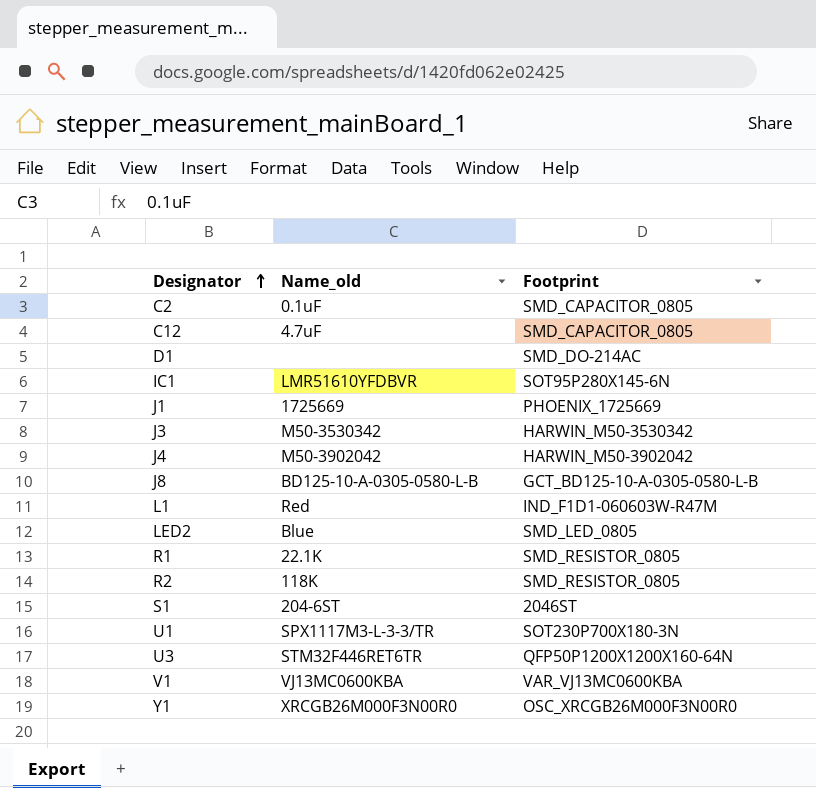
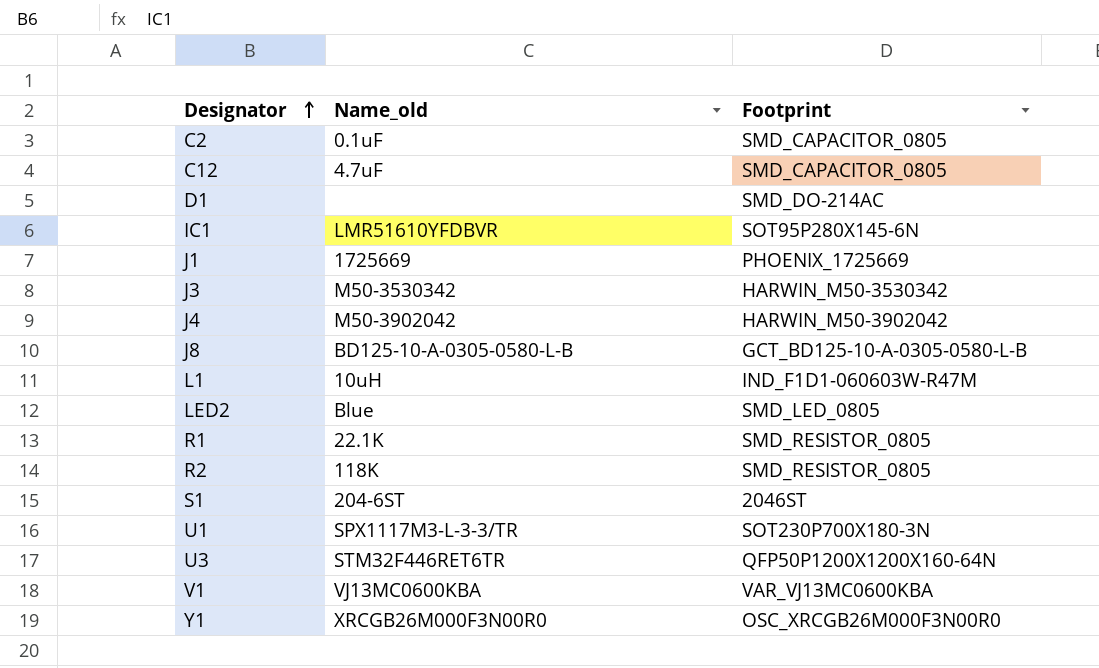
L1 | Name_old: Red -> 10uH

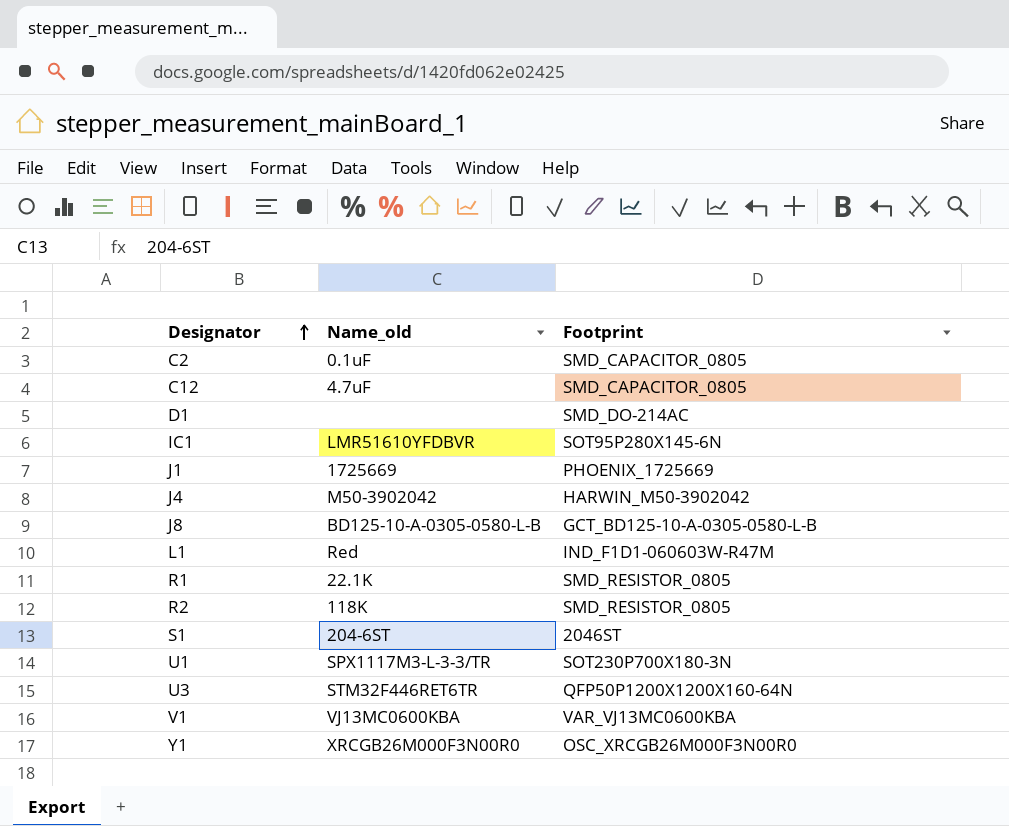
row J3: M50-3530342 | HARWIN_M50-3530342 -> none
row LED2: Blue | SMD_LED_0805 -> none
L1 | Name_old: 10uH -> Red

